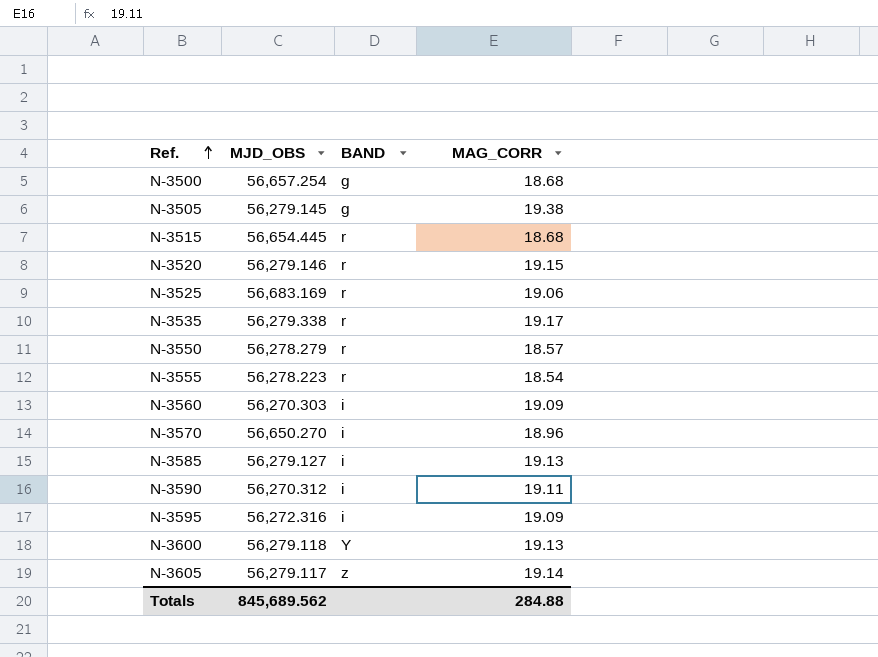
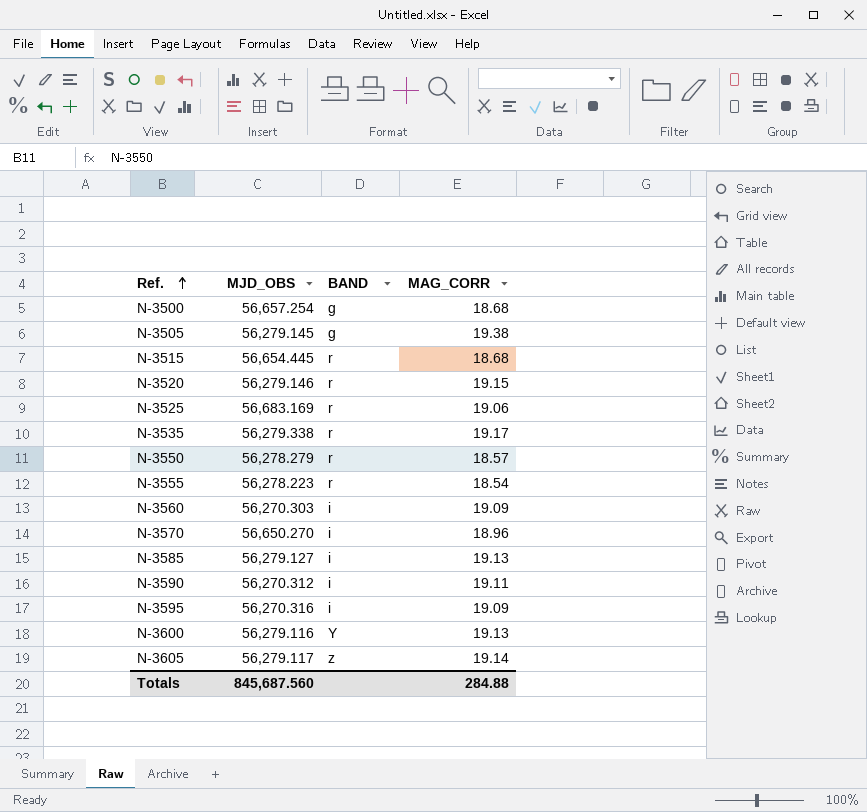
N-3595 | MJD_OBS: 56,272.316 -> 56,270.316
N-3600 | MJD_OBS: 56,279.118 -> 56,279.116
Totals | MJD_OBS: 845,689.562 -> 845,687.560

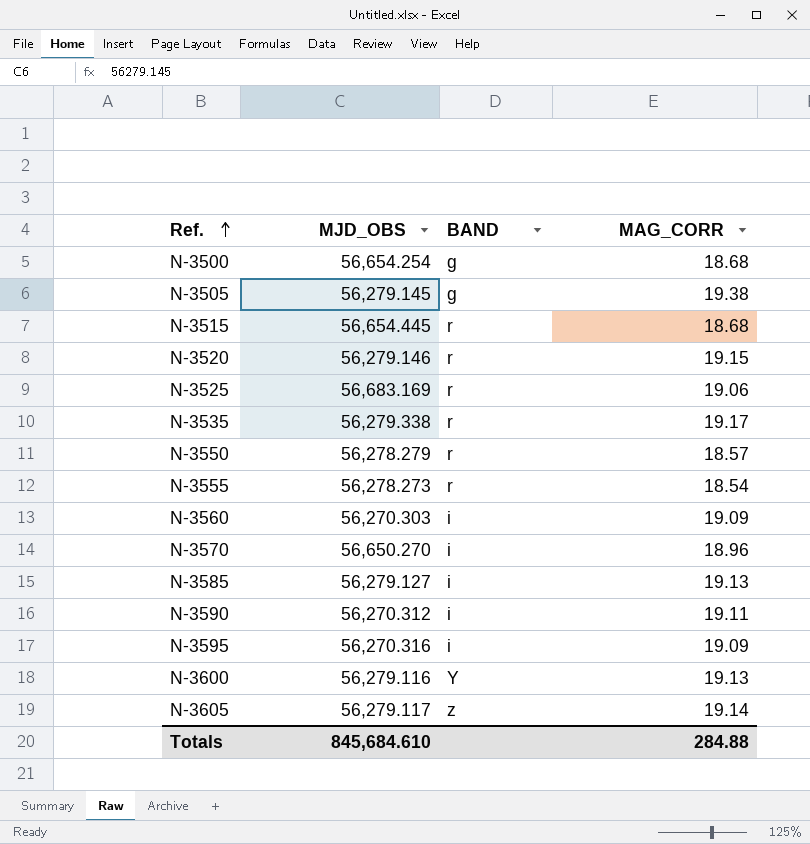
N-3500 | MJD_OBS: 56,657.254 -> 56,654.254
N-3555 | MJD_OBS: 56,278.223 -> 56,278.273
Totals | MJD_OBS: 845,687.560 -> 845,684.610

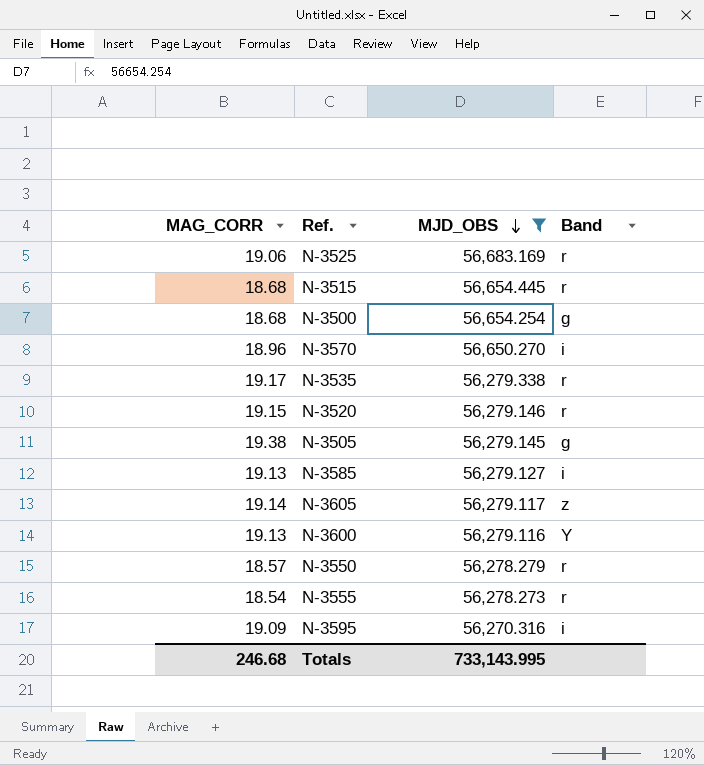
filter: none -> MJD_OBS >= 56,270.316
row order: Ref. ascending -> MJD_OBS descending
column MAG_CORR | position: 4 -> 1
column name: BAND -> Band
Totals | MAG_CORR: 284.88 -> 246.68
Totals | MJD_OBS: 845,684.610 -> 733,143.995

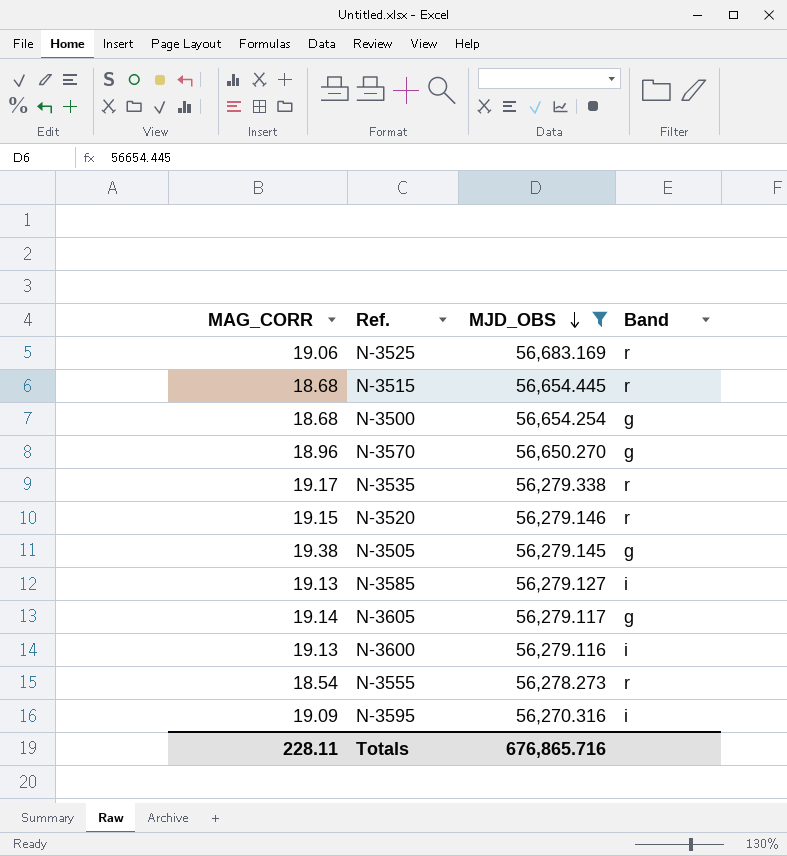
row N-3550: 18.57 | 56,278.279 | r -> none
N-3570 | Band: i -> g
N-3605 | Band: z -> g
N-3600 | Band: Y -> i
Totals | MAG_CORR: 246.68 -> 228.11
Totals | MJD_OBS: 733,143.995 -> 676,865.716

